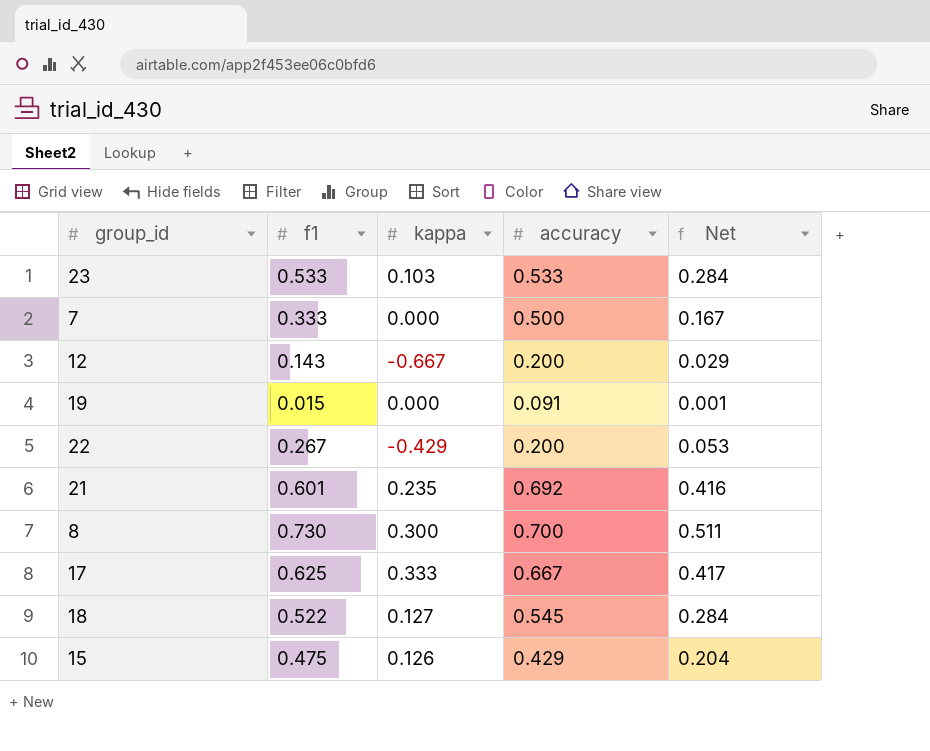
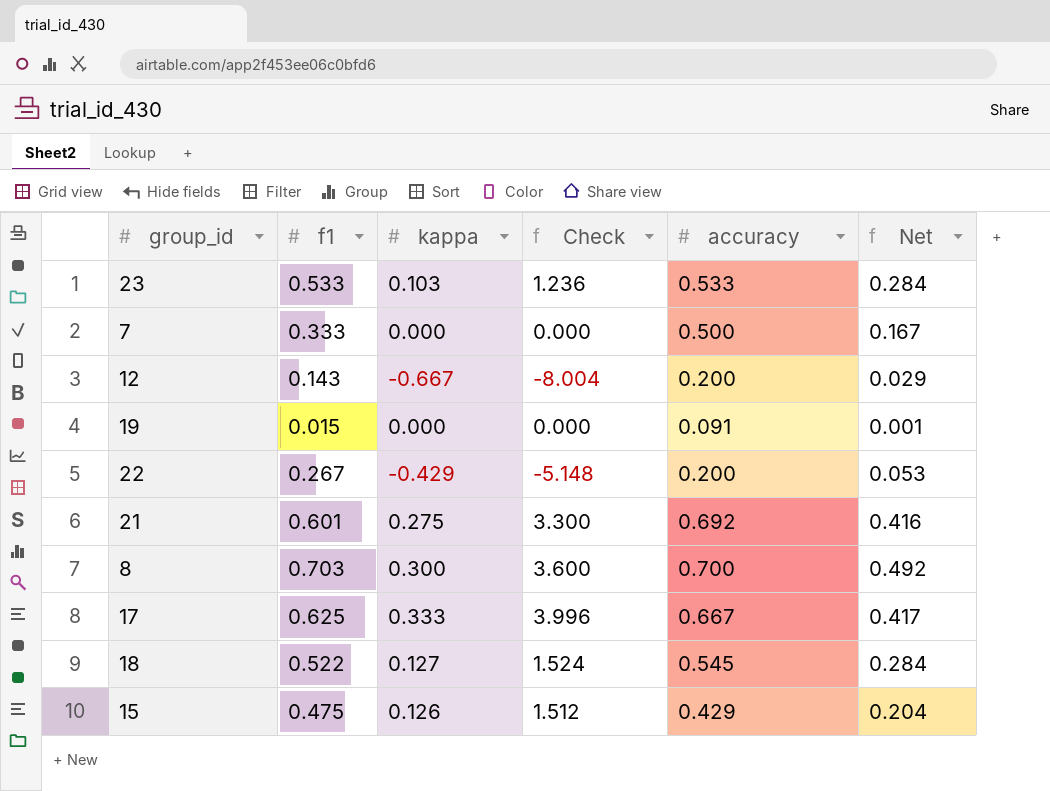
column Check | formula: none -> [kappa] * 12
21 | kappa: 0.235 -> 0.275
8 | f1: 0.730 -> 0.703
8 | Net: 0.511 -> 0.492

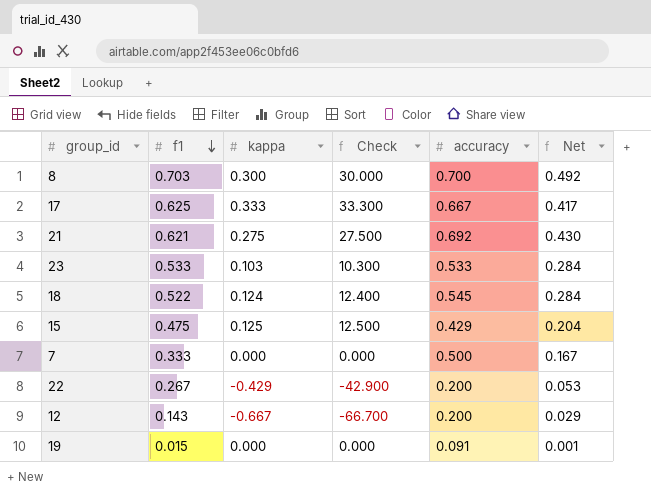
row order: none -> f1 descending
column Check | formula: [kappa] * 12 -> [kappa] * 100
21 | f1: 0.601 -> 0.621
21 | Net: 0.416 -> 0.430
18 | kappa: 0.127 -> 0.124
15 | kappa: 0.126 -> 0.125

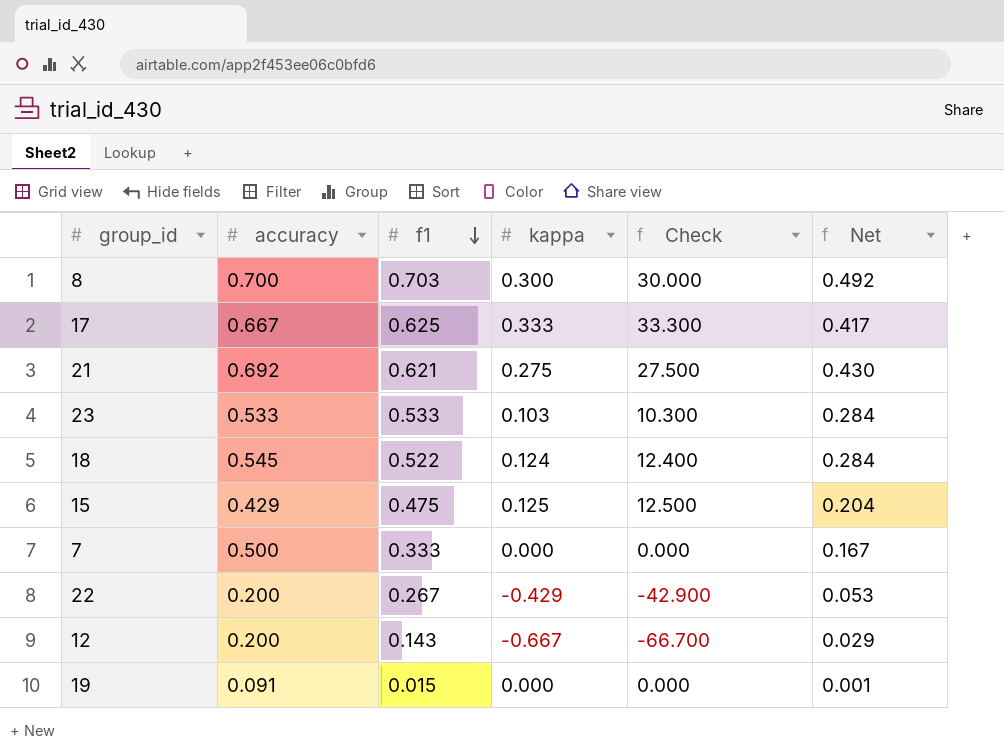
column accuracy | position: 5 -> 2

